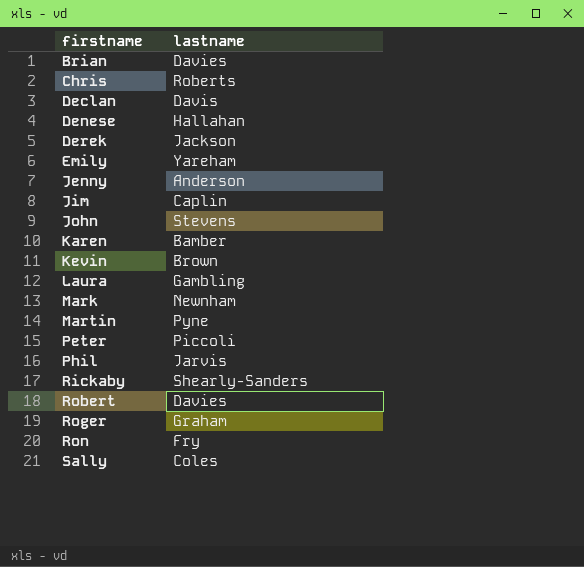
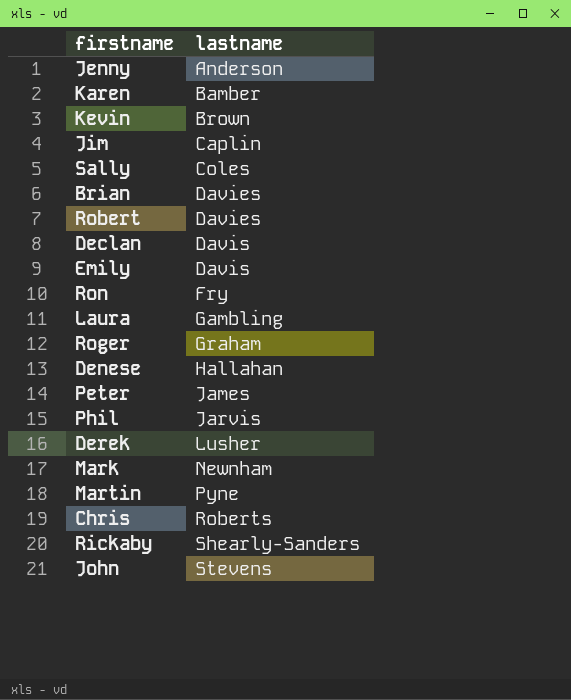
row order: firstname ascending -> lastname ascending
Emily | lastname: Yareham -> Davis
Peter | lastname: Piccoli -> James
Derek | lastname: Jackson -> Lusher

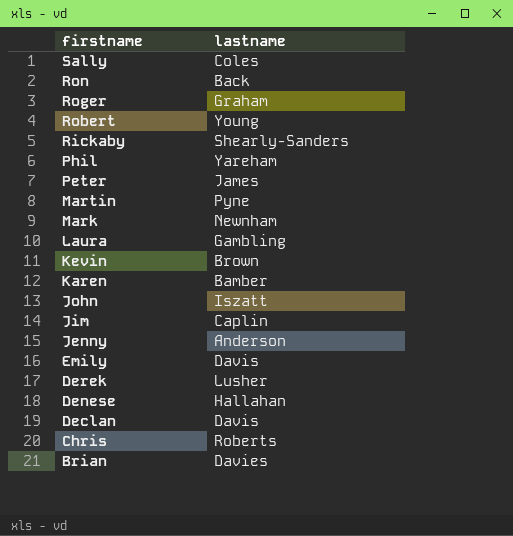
row order: lastname ascending -> firstname descending
Ron | lastname: Fry -> Back
Robert | lastname: Davies -> Young
Phil | lastname: Jarvis -> Yareham
John | lastname: Stevens -> Iszatt

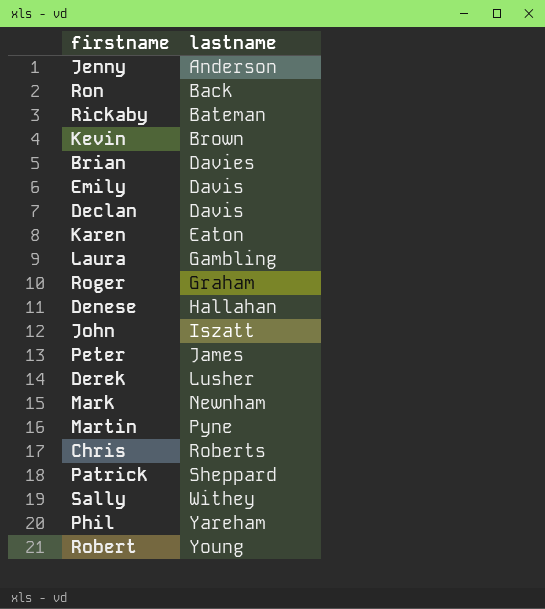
row order: firstname descending -> lastname ascending
row Jim: Caplin -> none
Rickaby | lastname: Shearly-Sanders -> Bateman
Karen | lastname: Bamber -> Eaton
row Patrick: none -> Sheppard
Sally | lastname: Coles -> Withey

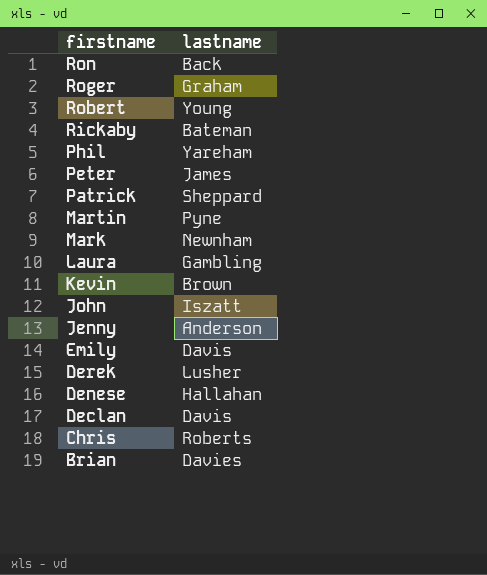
row order: lastname ascending -> firstname descending
row Karen: Eaton -> none
row Sally: Withey -> none

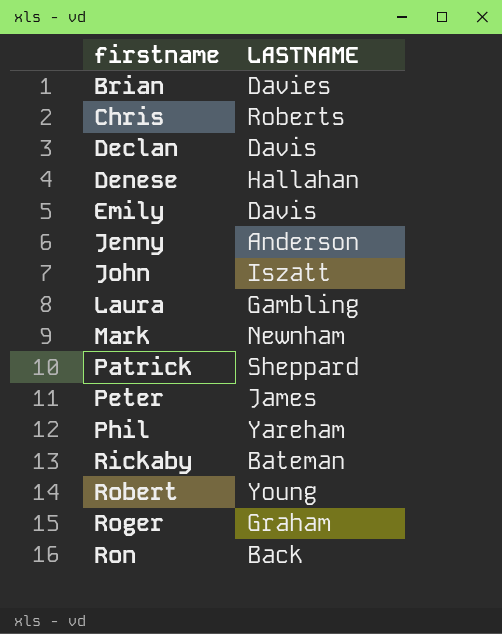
row order: firstname descending -> firstname ascending
column name: lastname -> LASTNAME
row Martin: Pyne -> none
row Kevin: Brown -> none
row Derek: Lusher -> none

